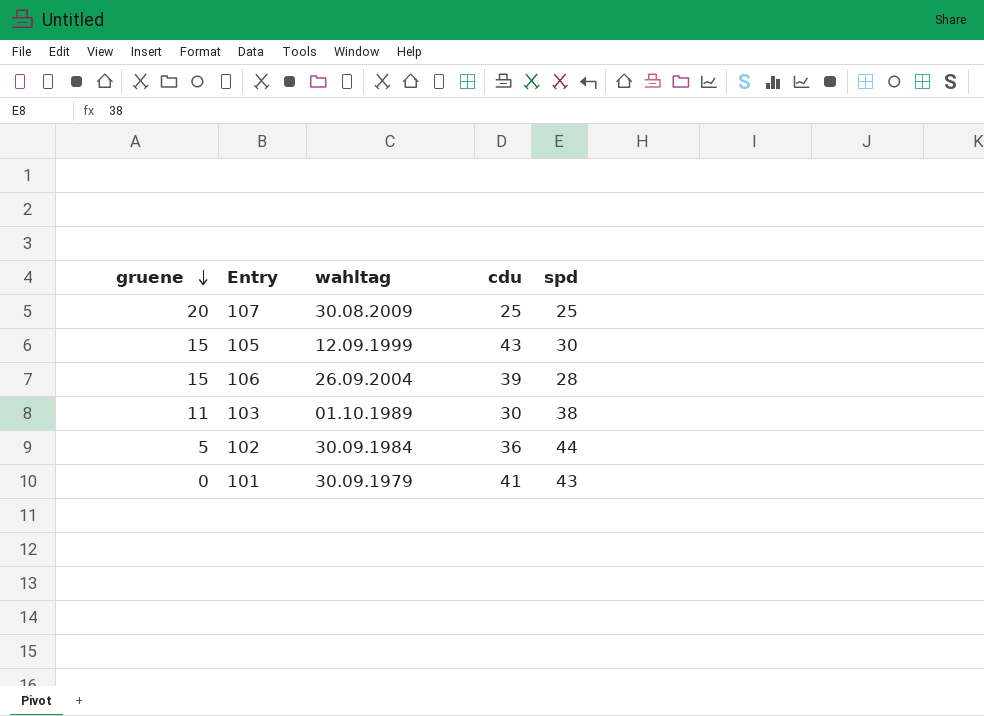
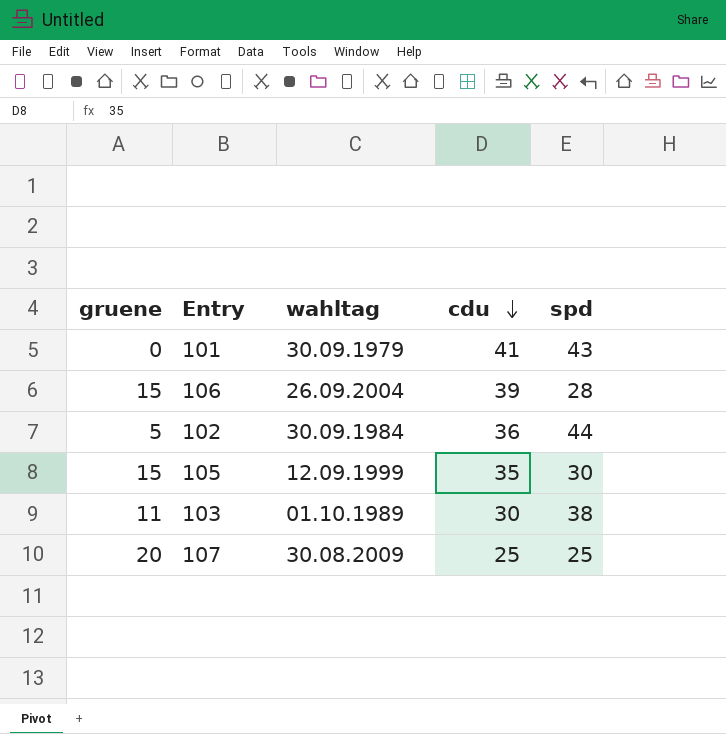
row order: gruene descending -> cdu descending
105 | cdu: 43 -> 35

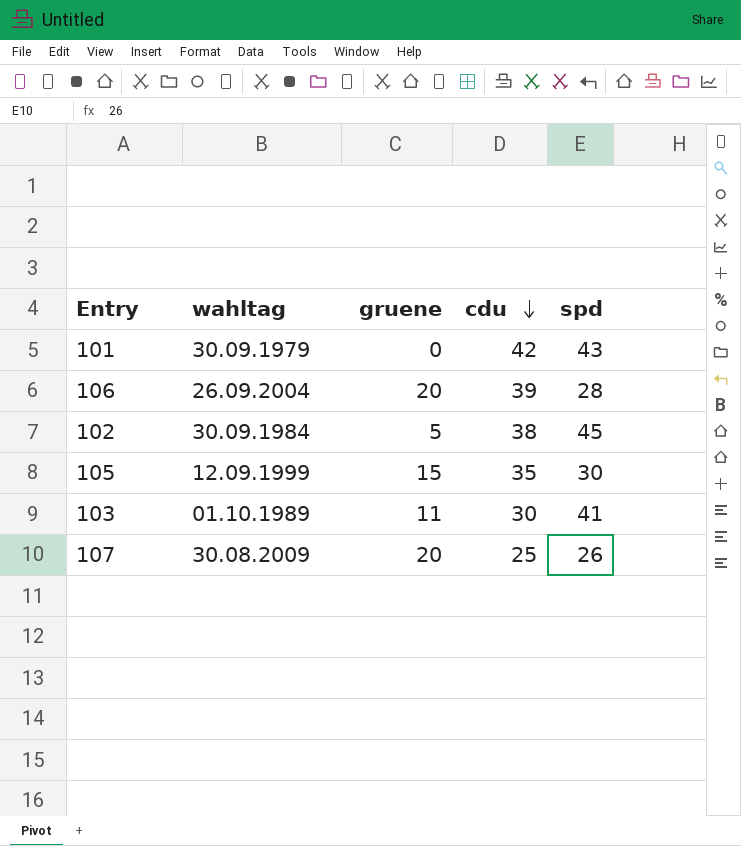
column gruene | position: 1 -> 3
101 | cdu: 41 -> 42
106 | gruene: 15 -> 20
102 | cdu: 36 -> 38
102 | spd: 44 -> 45
103 | spd: 38 -> 41
107 | spd: 25 -> 26

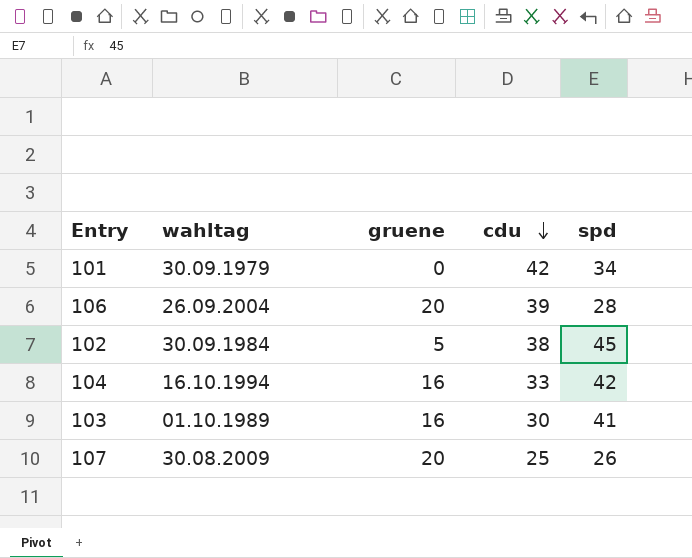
row 105: 12.09.1999 | 15 | 35 | 30 -> none
101 | spd: 43 -> 34
row 104: none -> 16.10.1994 | 16 | 33 | 42
103 | gruene: 11 -> 16

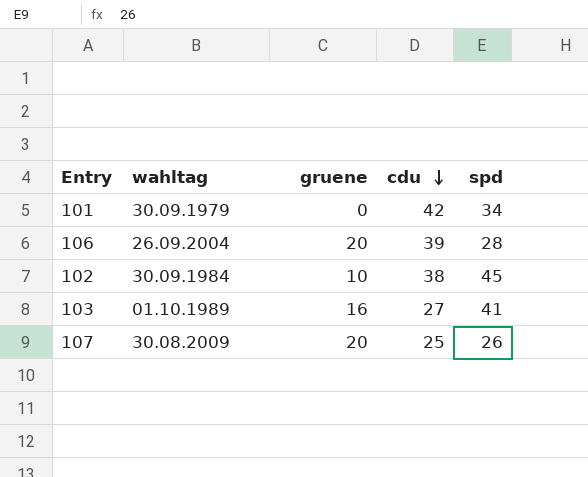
row 104: 16.10.1994 | 16 | 33 | 42 -> none
102 | gruene: 5 -> 10
103 | cdu: 30 -> 27

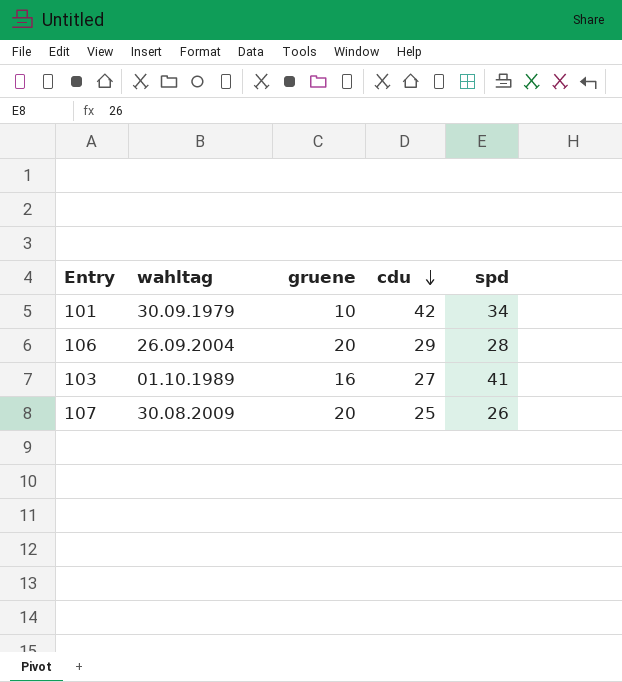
row 102: 30.09.1984 | 10 | 38 | 45 -> none
101 | gruene: 0 -> 10
106 | cdu: 39 -> 29

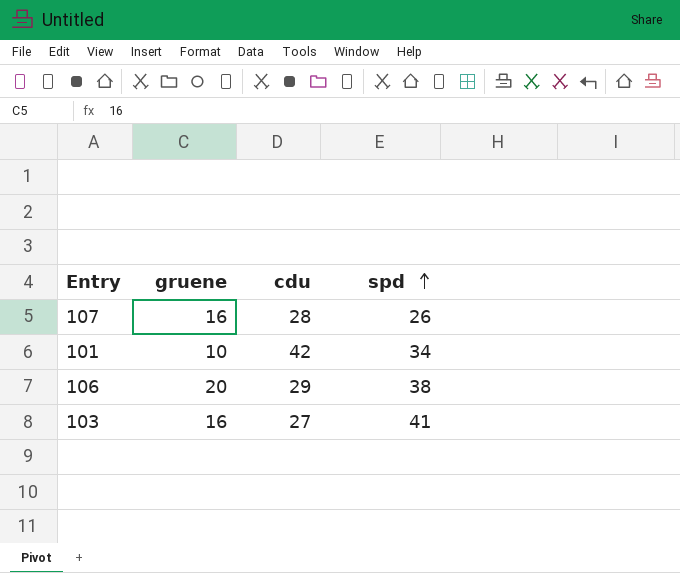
row order: cdu descending -> spd ascending
column wahltag | position: 2 -> none
107 | gruene: 20 -> 16
107 | cdu: 25 -> 28
106 | spd: 28 -> 38

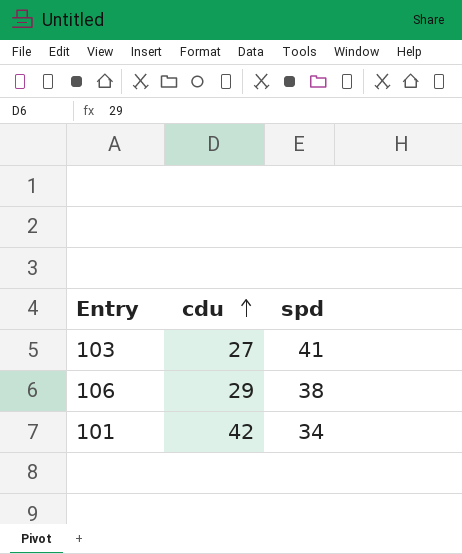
row order: spd ascending -> cdu ascending
column gruene | position: 2 -> none
row 107: 16 | 28 | 26 -> none

